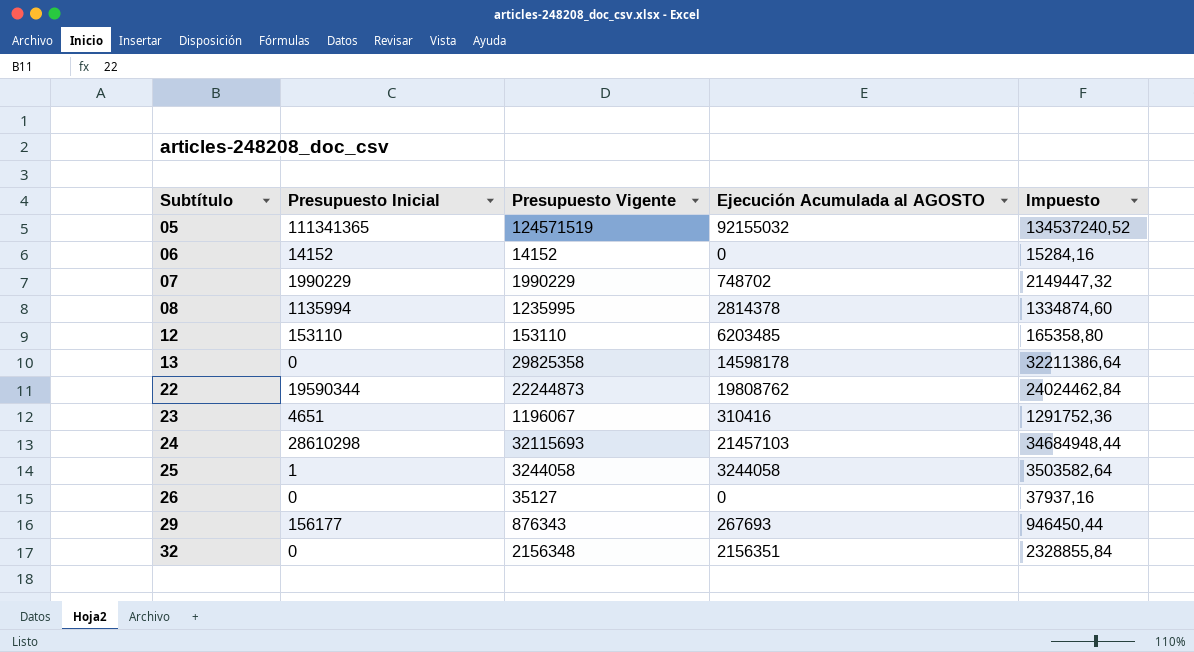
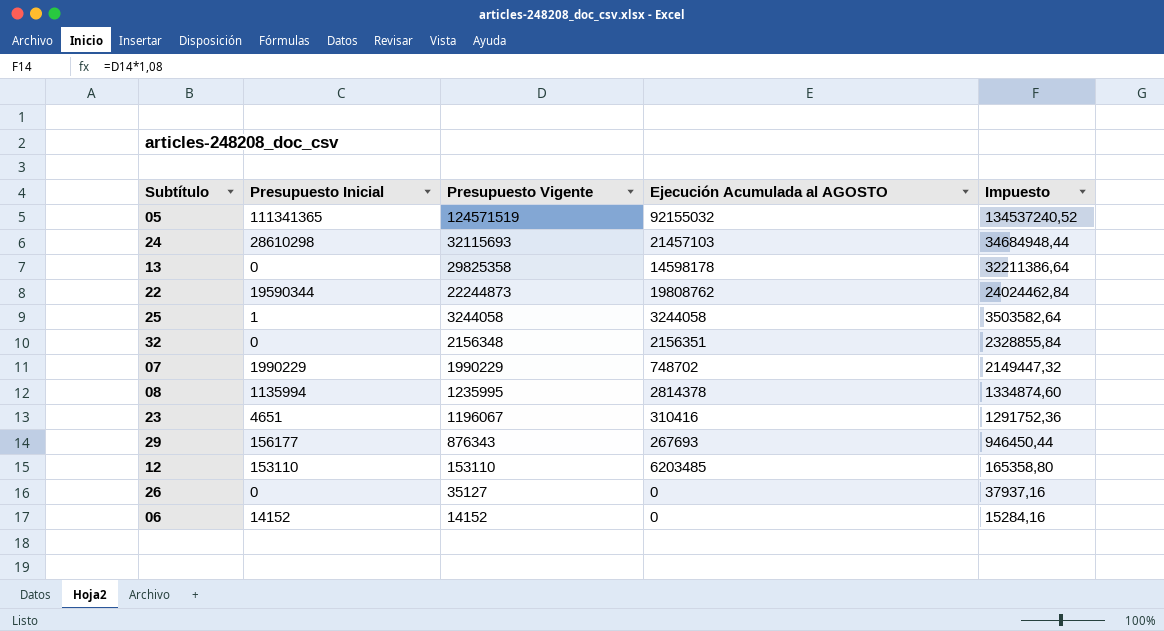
row order: Subtítulo ascending -> Presupuesto Vigente descending

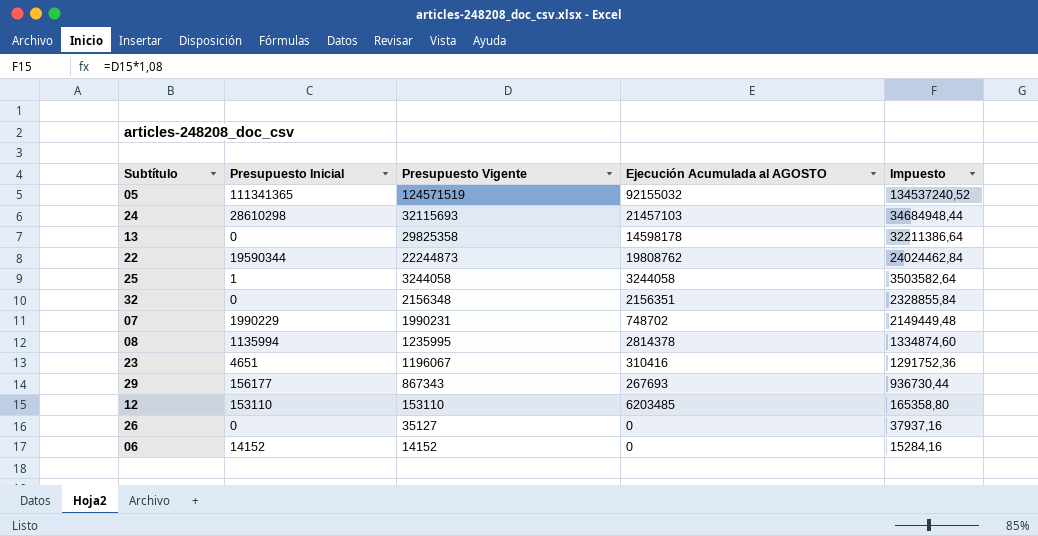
07 | Presupuesto Vigente: 1990229 -> 1990231
07 | Impuesto: 2149447,32 -> 2149449,48
29 | Presupuesto Vigente: 876343 -> 867343
29 | Impuesto: 946450,44 -> 936730,44

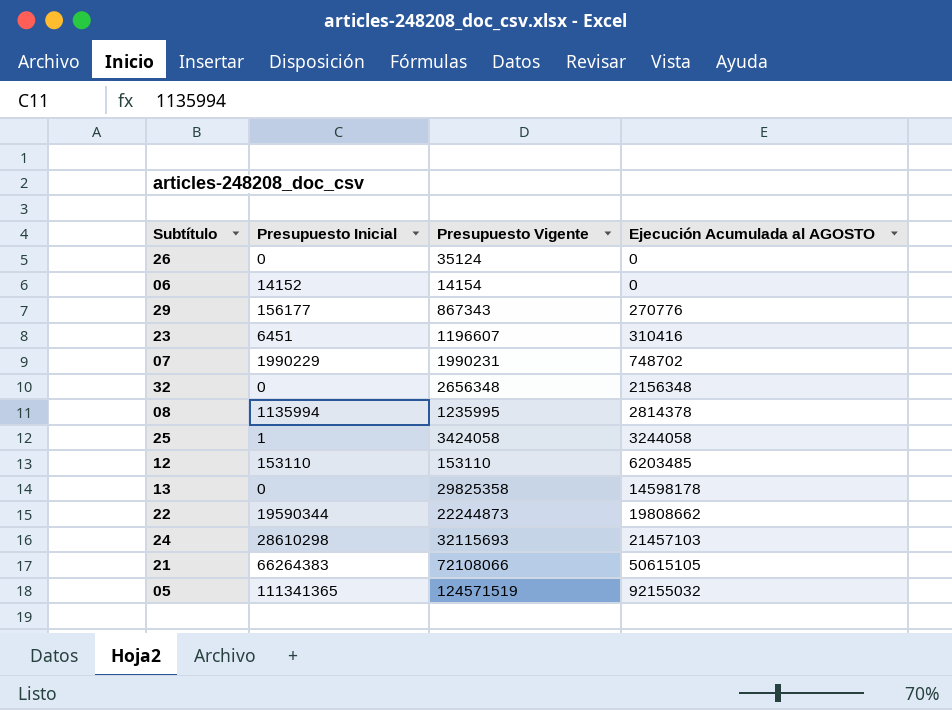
row order: Presupuesto Vigente descending -> Ejecución Acumulada al AGOSTO ascending
column Impuesto | formula: [Presupuesto Vigente] * 1,08 -> none
26 | Presupuesto Vigente: 35127 -> 35124
06 | Presupuesto Vigente: 14152 -> 14154
29 | Ejecución Acumulada al AGOSTO: 267693 -> 270776
23 | Presupuesto Inicial: 4651 -> 6451
23 | Presupuesto Vigente: 1196067 -> 1196607
32 | Presupuesto Vigente: 2156348 -> 2656348
32 | Ejecución Acumulada al AGOSTO: 2156351 -> 2156348
25 | Presupuesto Vigente: 3244058 -> 3424058
22 | Ejecución Acumulada al AGOSTO: 19808762 -> 19808662
row 21: none -> 66264383 | 72108066 | 50615105

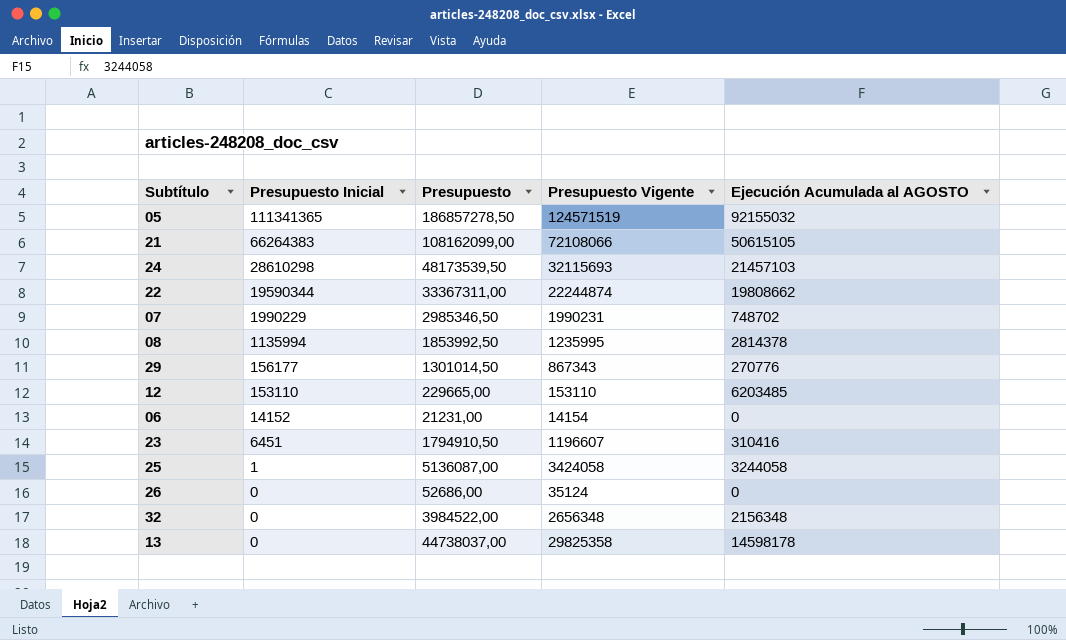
row order: Ejecución Acumulada al AGOSTO ascending -> Presupuesto Inicial descending
column Presupuesto | formula: none -> [Presupuesto Vigente] * 1,5
22 | Presupuesto Vigente: 22244873 -> 22244874

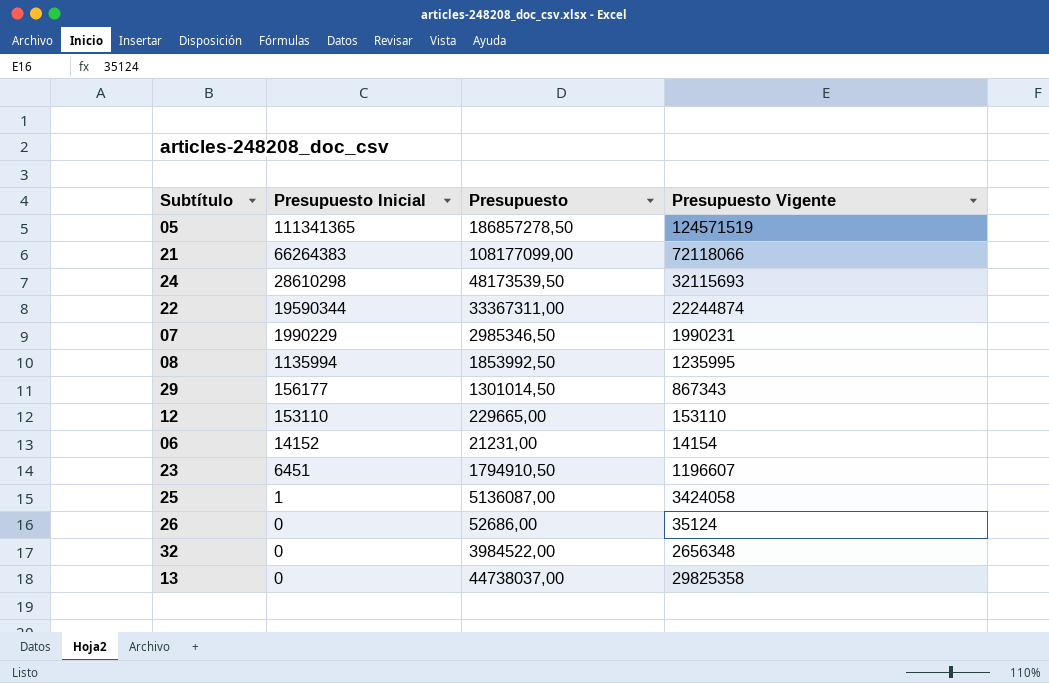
column Ejecución Acumulada al AGOSTO | position: 5 -> none
21 | Presupuesto: 108162099,00 -> 108177099,00
21 | Presupuesto Vigente: 72108066 -> 72118066

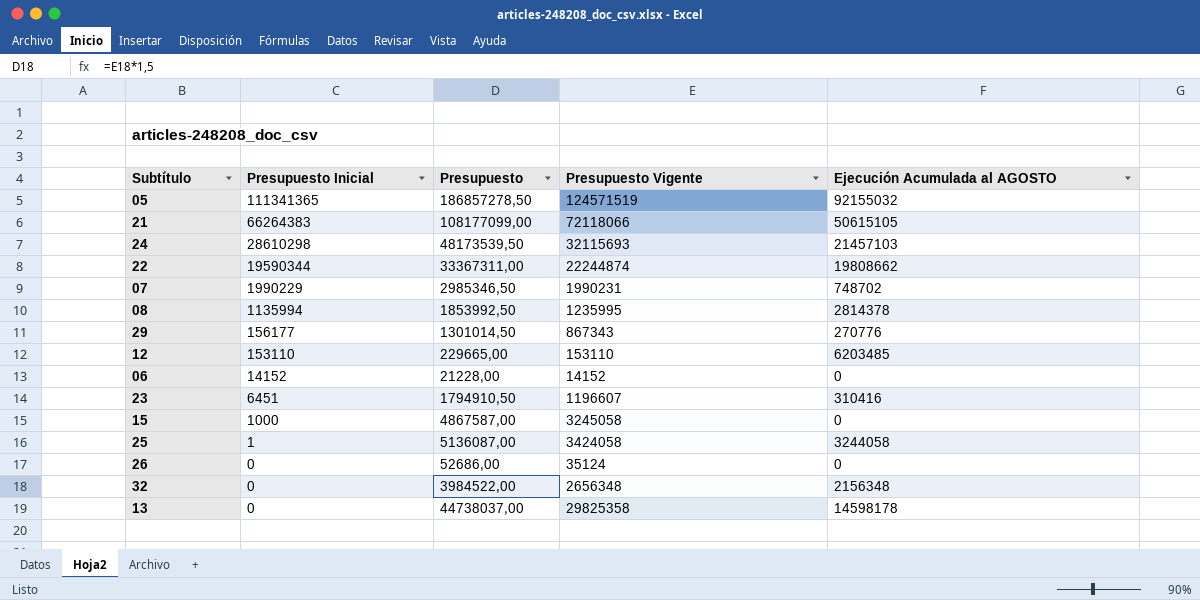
column Ejecución Acumulada al AGOSTO | position: none -> 5
06 | Presupuesto: 21231,00 -> 21228,00
06 | Presupuesto Vigente: 14154 -> 14152
row 15: none -> 1000 | 4867587,00 | 3245058 | 0

